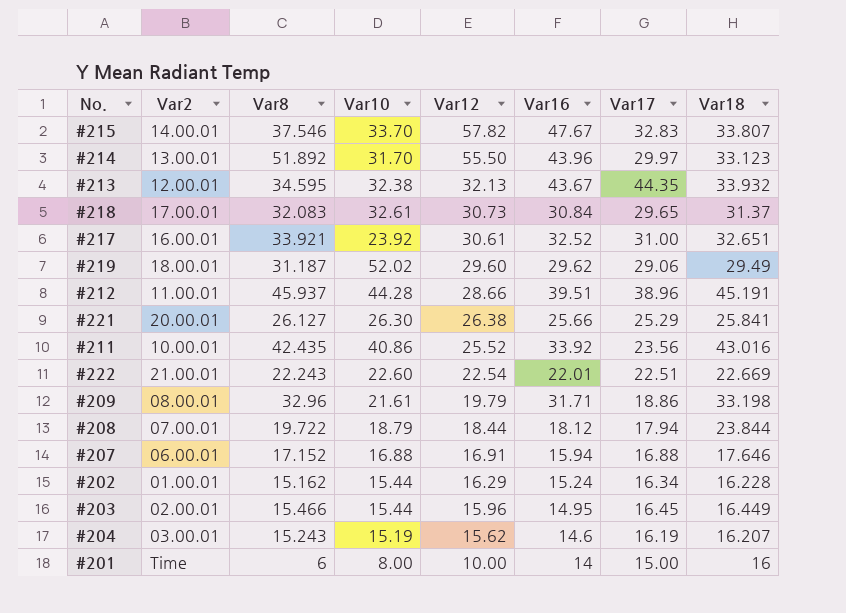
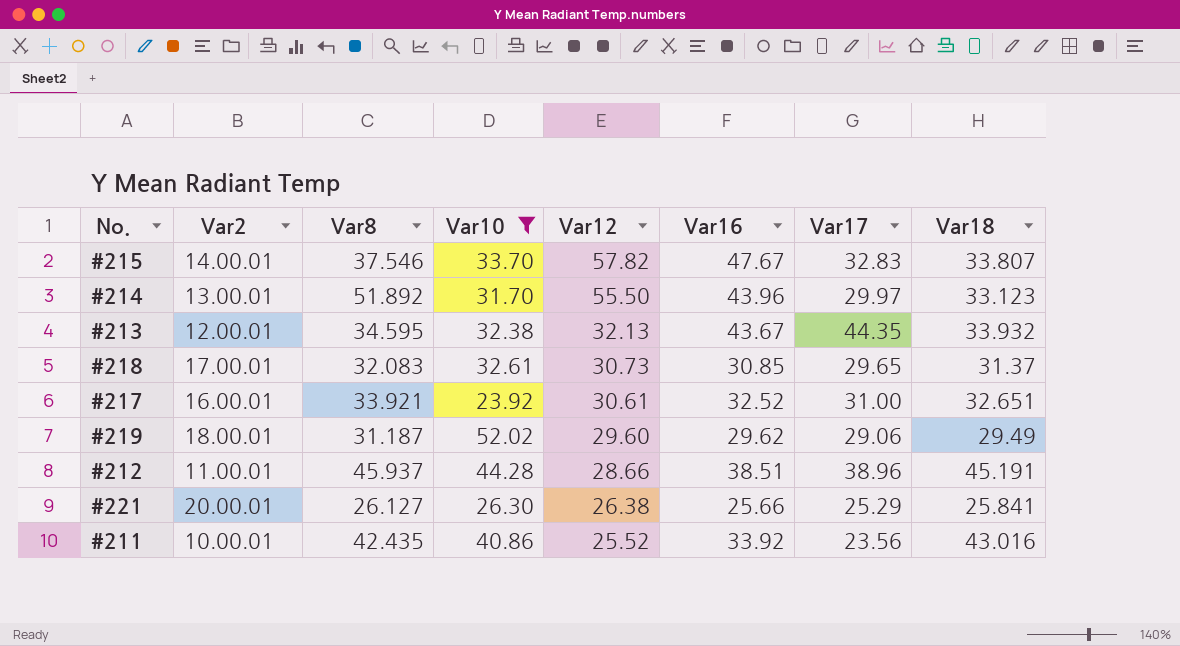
filter: none -> Var10 >= 23.92
#218 | Var16: 30.84 -> 30.85
#212 | Var16: 39.51 -> 38.51

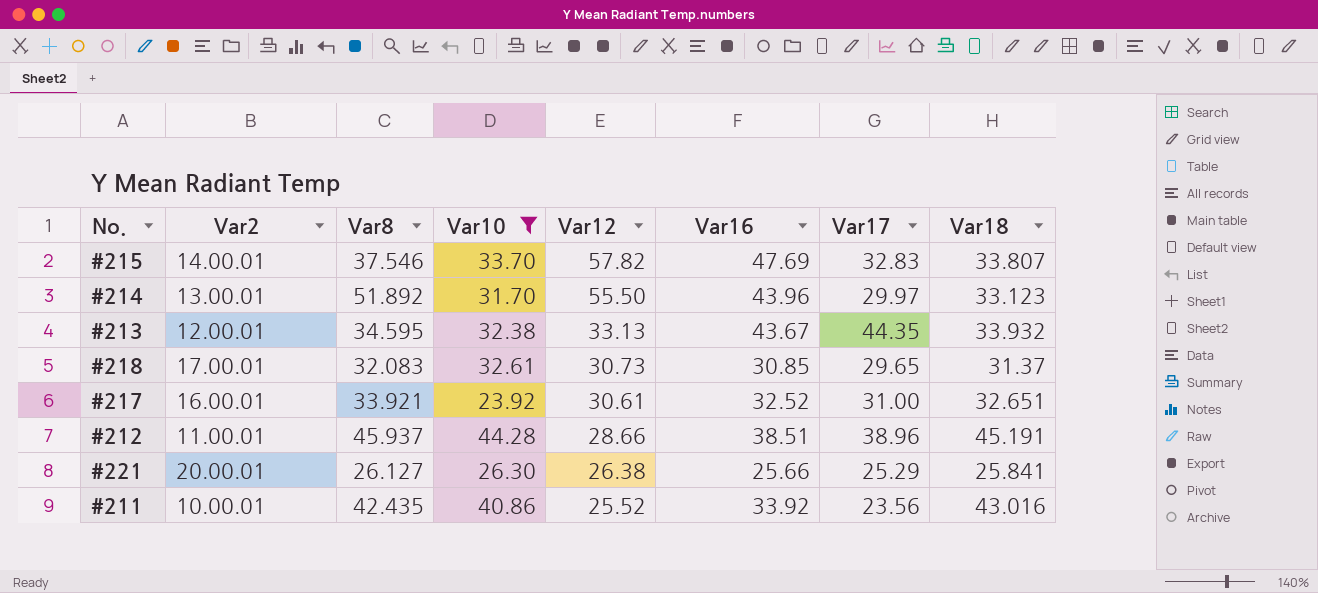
row #219: 18.00.01 | 31.187 | 52.02 | 29.60 | 29.62 | 29.06 | 29.49 -> none
#215 | Var16: 47.67 -> 47.69
#213 | Var12: 32.13 -> 33.13

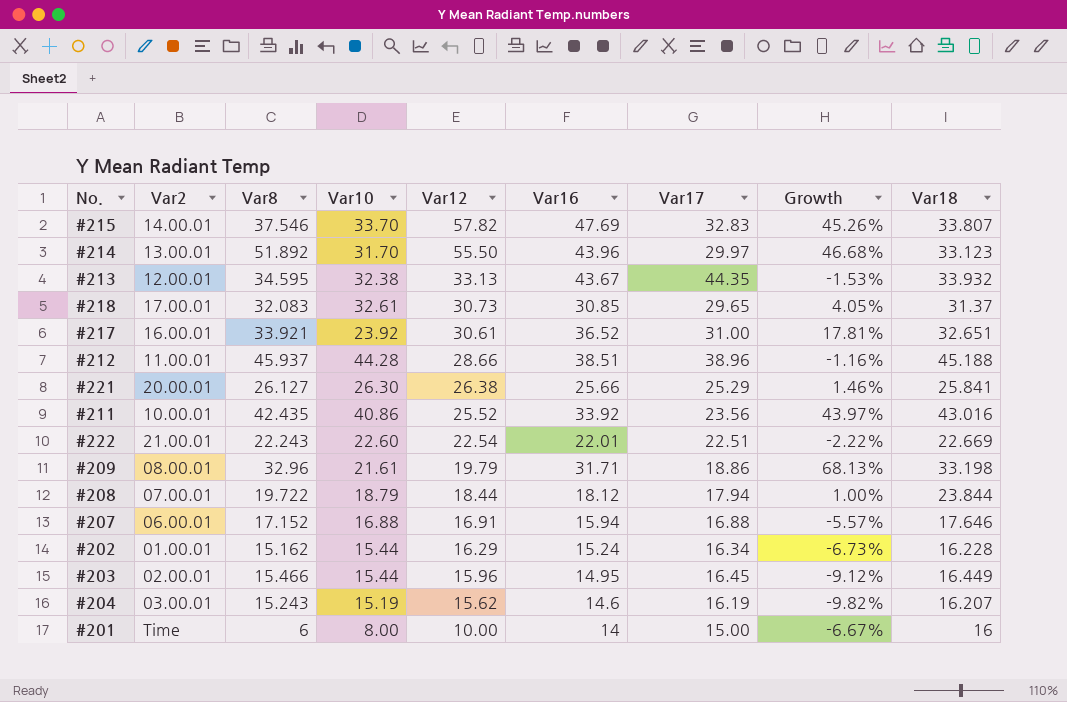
filter: Var10 >= 23.92 -> none
column Growth | formula: none -> ([Var16] - [Var17]) / [Var17]
#217 | Var16: 32.52 -> 36.52
#212 | Var18: 45.191 -> 45.188

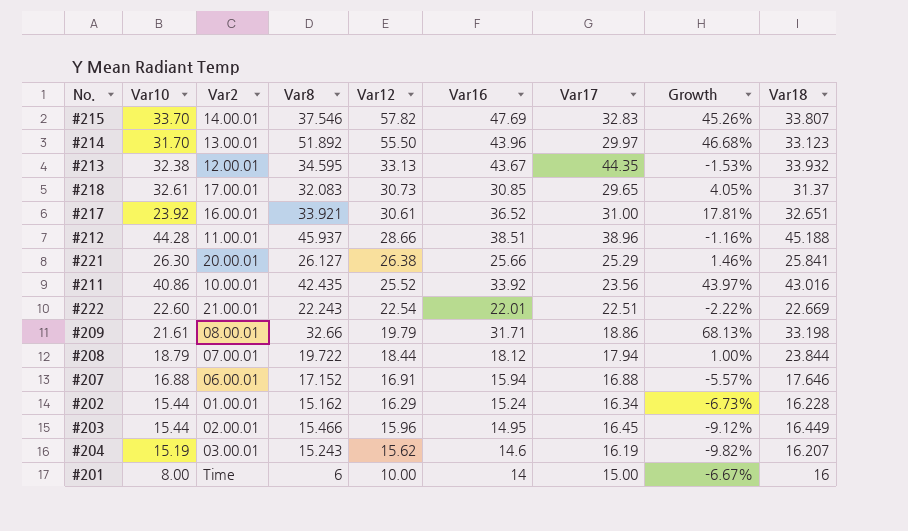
column Var10 | position: 4 -> 2
#209 | Var8: 32.96 -> 32.66

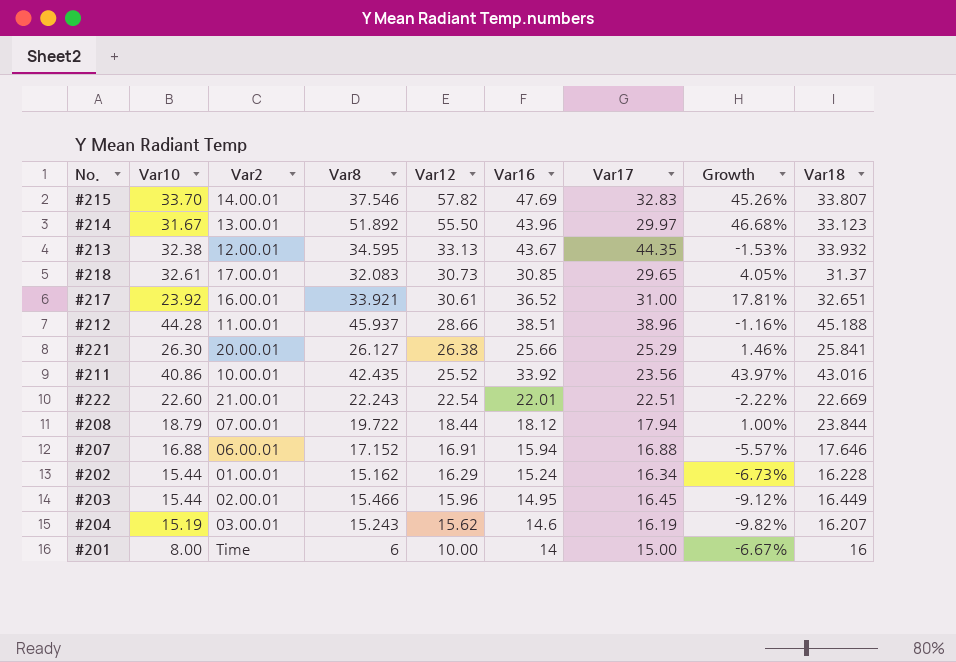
row #209: 21.61 | 08.00.01 | 32.66 | 19.79 | 31.71 | 18.86 | 68.13% | 33.198 -> none
#214 | Var10: 31.70 -> 31.67

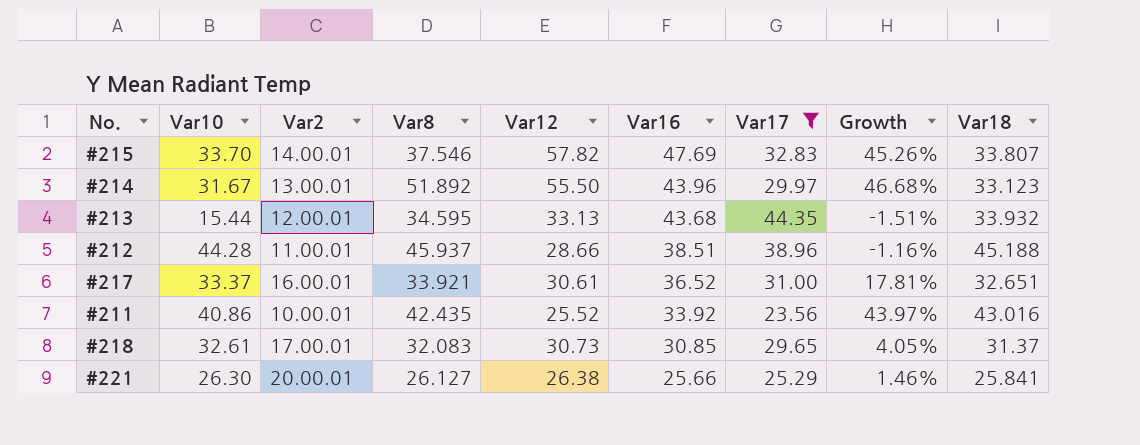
filter: none -> Var17 >= 23.56
row order: Var12 descending -> Var16 descending
#213 | Var10: 32.38 -> 15.44
#213 | Var16: 43.67 -> 43.68
#213 | Growth: -1.53% -> -1.51%
#217 | Var10: 23.92 -> 33.37

